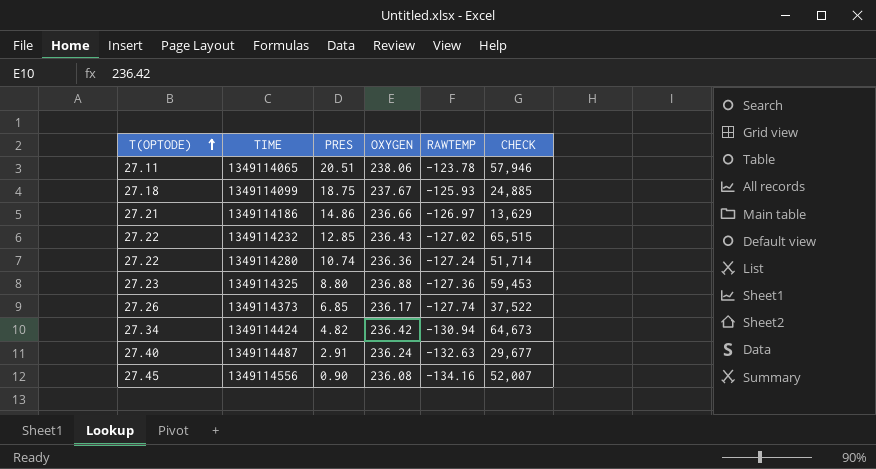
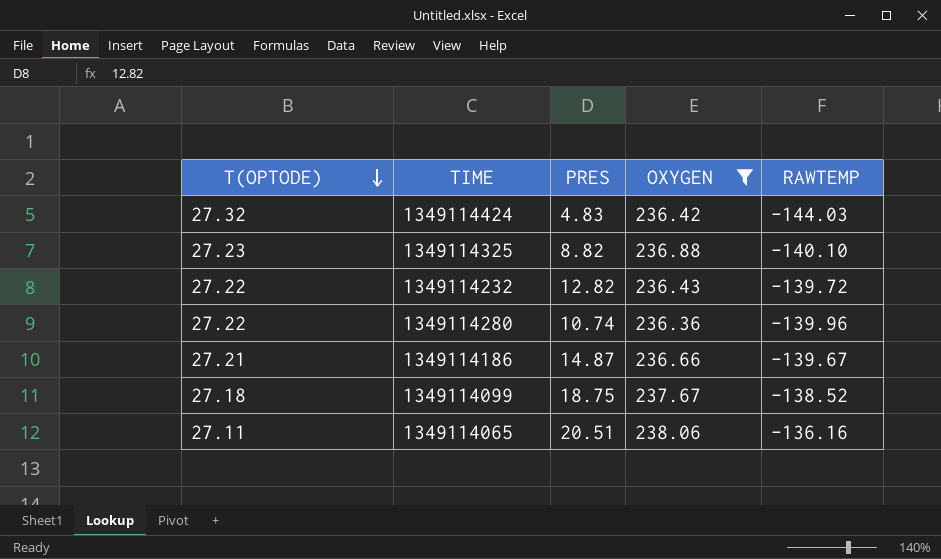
filter: none -> OXYGEN >= 236.36
row order: T(OPTODE) ascending -> T(OPTODE) descending
column CHECK | position: 6 -> none
1349114424 | T(OPTODE): 27.34 -> 27.32
1349114424 | PRES: 4.82 -> 4.83
1349114424 | RAWTEMP: -130.94 -> -144.03
1349114325 | PRES: 8.80 -> 8.82
1349114325 | RAWTEMP: -127.36 -> -140.10
1349114232 | PRES: 12.85 -> 12.82
1349114232 | RAWTEMP: -127.02 -> -139.72
1349114280 | RAWTEMP: -127.24 -> -139.96
1349114186 | PRES: 14.86 -> 14.87
1349114186 | RAWTEMP: -126.97 -> -139.67
1349114099 | RAWTEMP: -125.93 -> -138.52
1349114065 | RAWTEMP: -123.78 -> -136.16

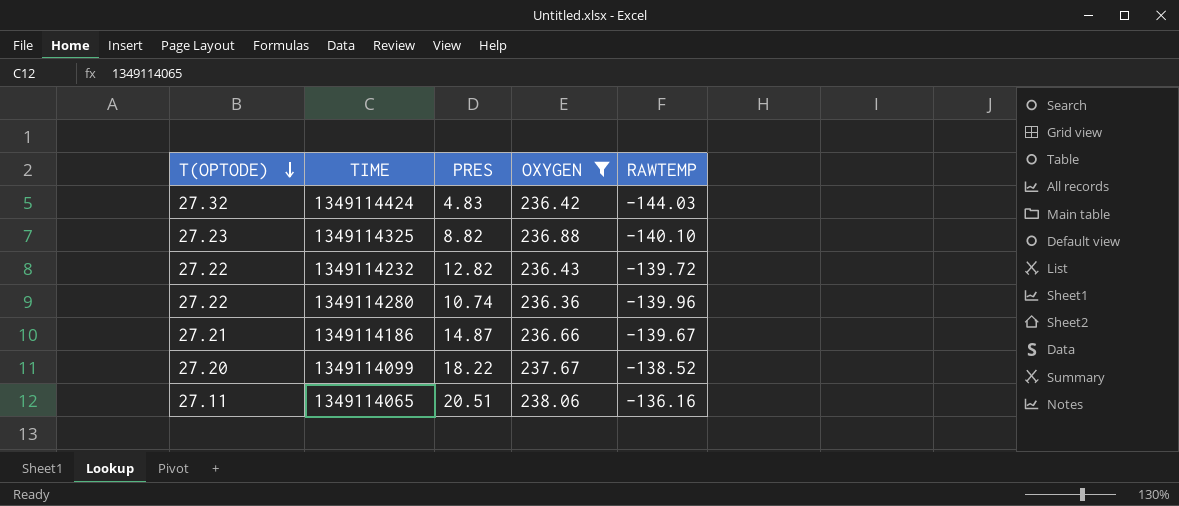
1349114099 | T(OPTODE): 27.18 -> 27.20
1349114099 | PRES: 18.75 -> 18.22

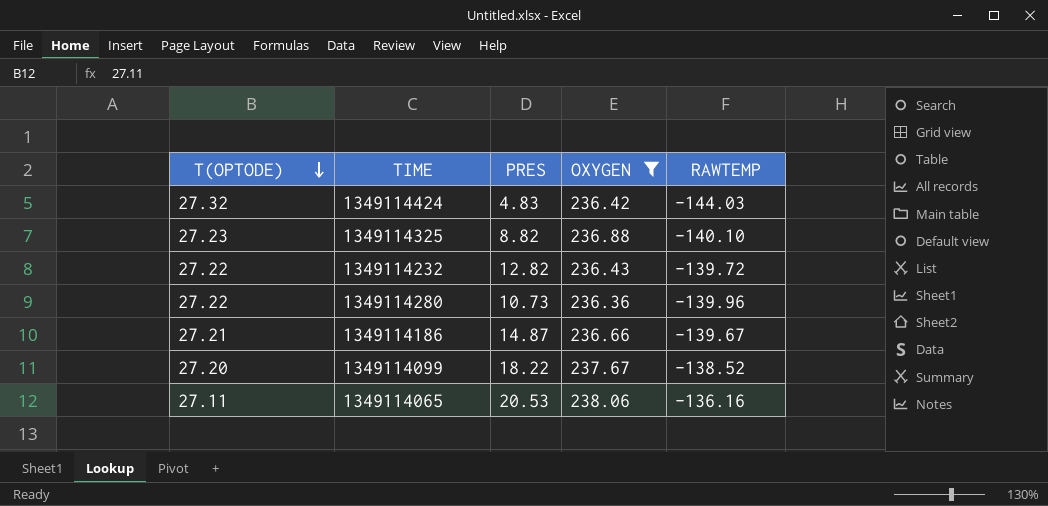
1349114280 | PRES: 10.74 -> 10.73
1349114065 | PRES: 20.51 -> 20.53

